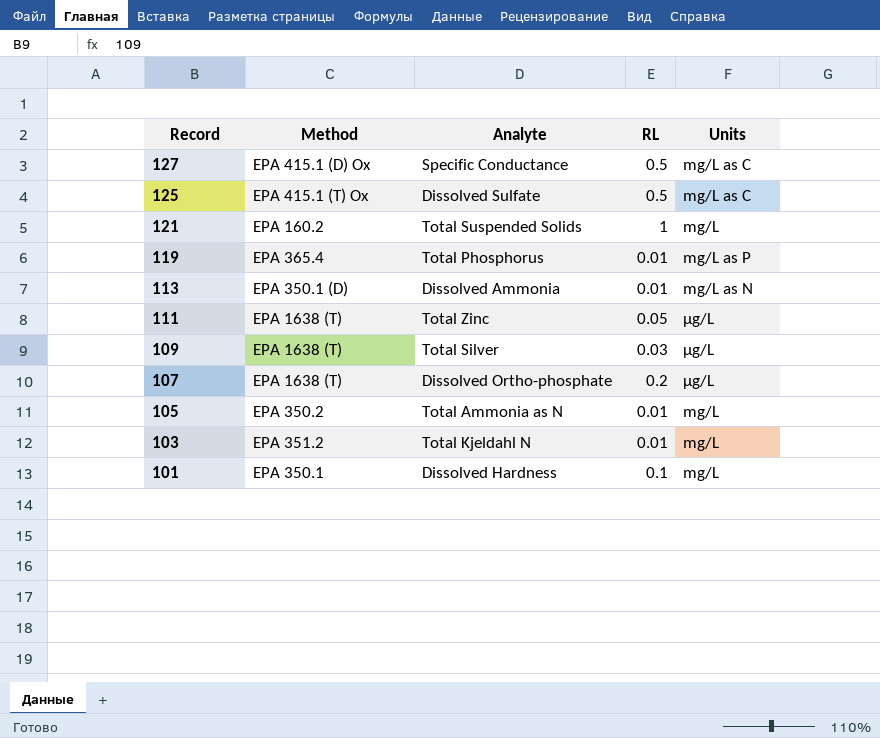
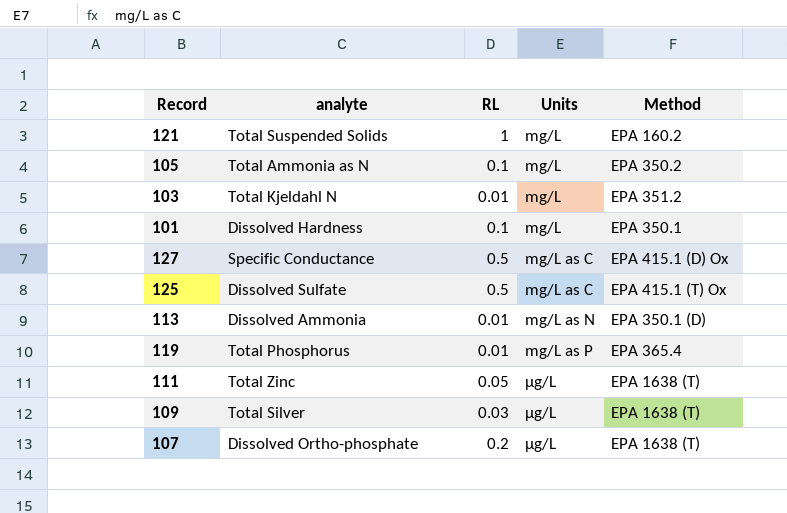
row order: Record descending -> Units ascending
column name: Analyte -> analyte
column Method | position: 2 -> 5
105 | RL: 0.01 -> 0.1

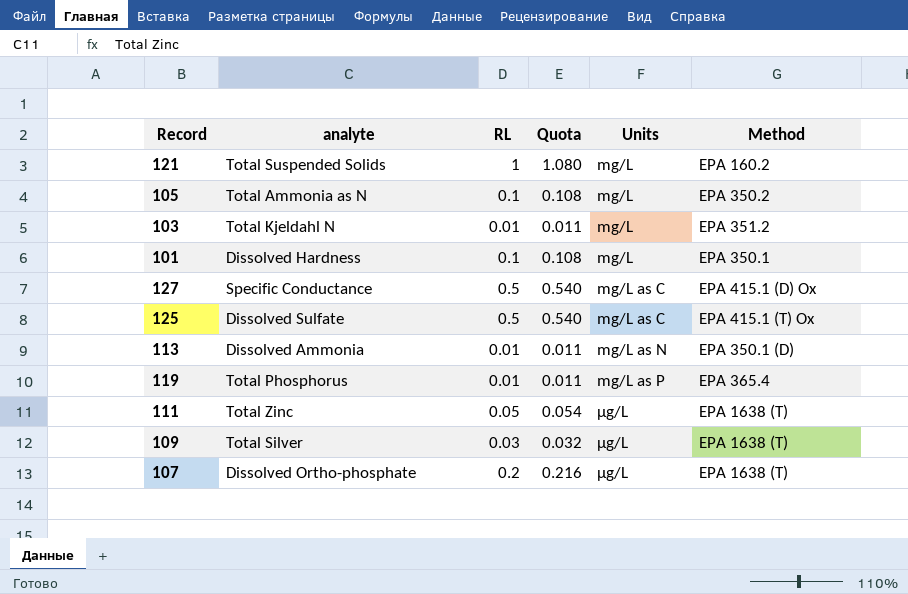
column Quota | formula: none -> [RL] * 1.08

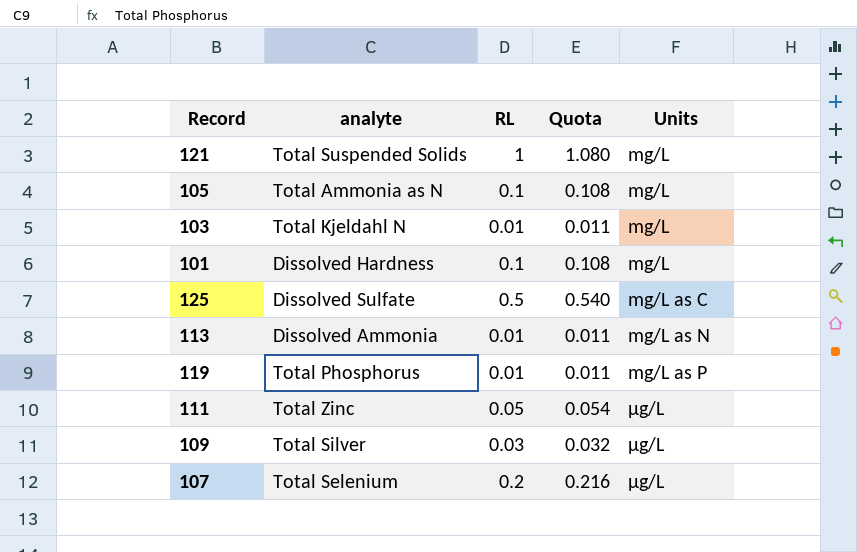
column Method | position: 6 -> none
row 127: Specific Conductance | 0.5 | 0.540 | mg/L as C | EPA 415.1 (D) Ox -> none
107 | analyte: Dissolved Ortho-phosphate -> Total Selenium

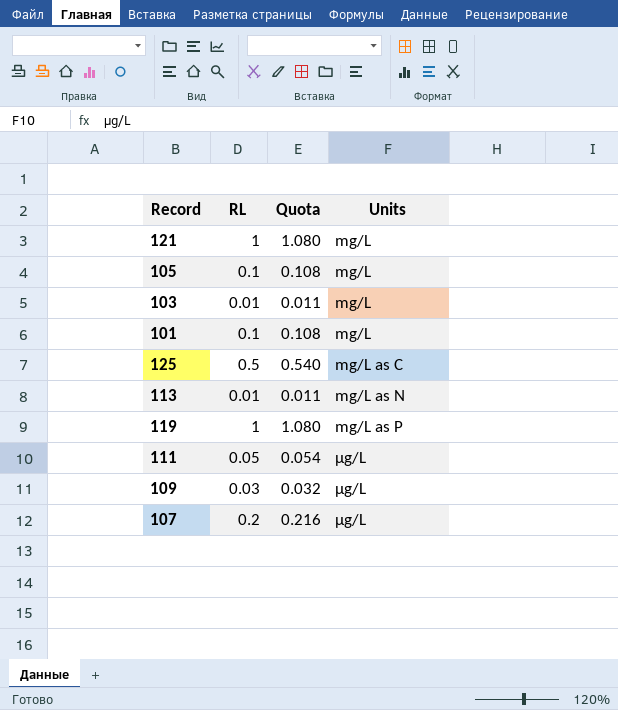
column analyte | position: 2 -> none
119 | RL: 0.01 -> 1
119 | Quota: 0.011 -> 1.080

